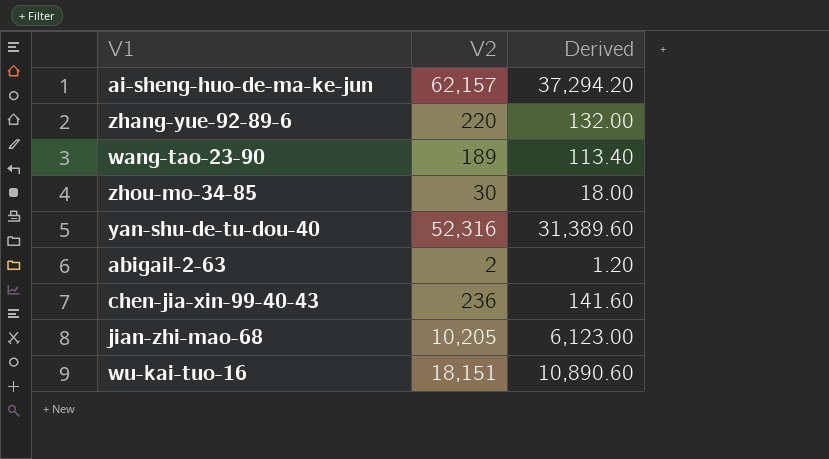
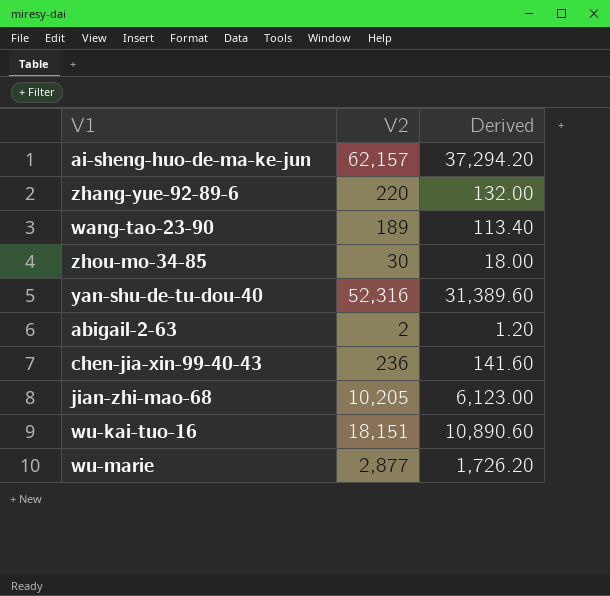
row wu-marie: none -> 2,877 | 1,726.20

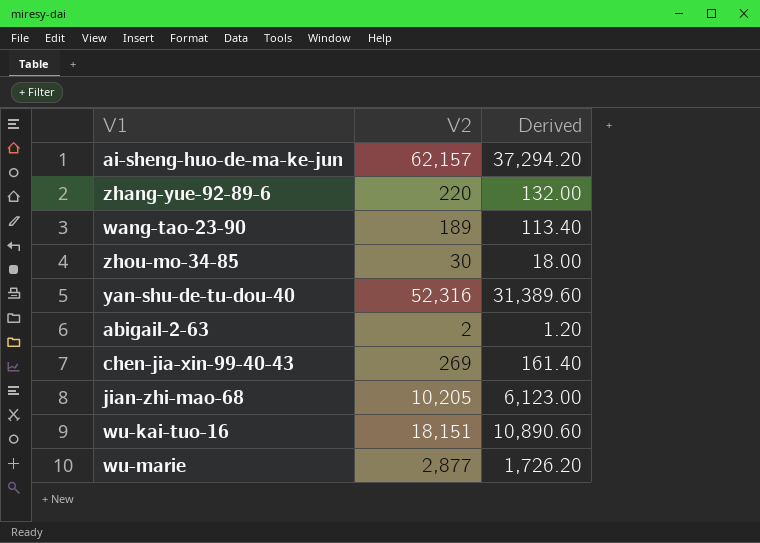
chen-jia-xin-99-40-43 | V2: 236 -> 269
chen-jia-xin-99-40-43 | Derived: 141.60 -> 161.40

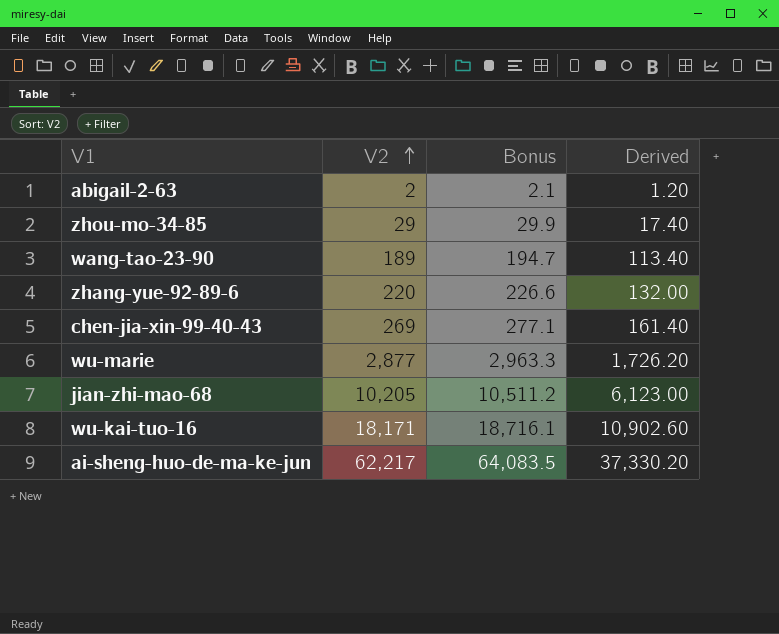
row order: none -> V2 ascending
column Bonus | formula: none -> [V2] * 1.03
row yan-shu-de-tu-dou-40: 52,316 | 31,389.60 -> none
zhou-mo-34-85 | V2: 30 -> 29
zhou-mo-34-85 | Derived: 18.00 -> 17.40
wu-kai-tuo-16 | V2: 18,151 -> 18,171
wu-kai-tuo-16 | Derived: 10,890.60 -> 10,902.60
ai-sheng-huo-de-ma-ke-jun | V2: 62,157 -> 62,217
ai-sheng-huo-de-ma-ke-jun | Derived: 37,294.20 -> 37,330.20

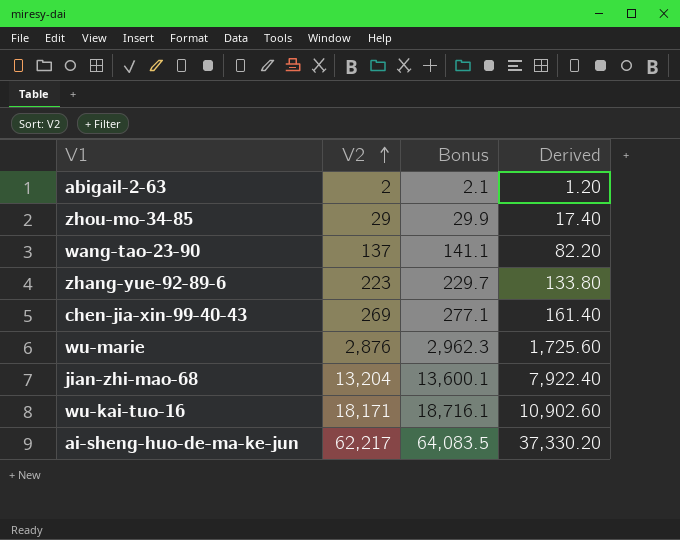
wang-tao-23-90 | V2: 189 -> 137
wang-tao-23-90 | Bonus: 194.7 -> 141.1
wang-tao-23-90 | Derived: 113.40 -> 82.20
zhang-yue-92-89-6 | V2: 220 -> 223
zhang-yue-92-89-6 | Bonus: 226.6 -> 229.7
zhang-yue-92-89-6 | Derived: 132.00 -> 133.80
wu-marie | V2: 2,877 -> 2,876
wu-marie | Bonus: 2,963.3 -> 2,962.3
wu-marie | Derived: 1,726.20 -> 1,725.60
jian-zhi-mao-68 | V2: 10,205 -> 13,204
jian-zhi-mao-68 | Bonus: 10,511.2 -> 13,600.1
jian-zhi-mao-68 | Derived: 6,123.00 -> 7,922.40

